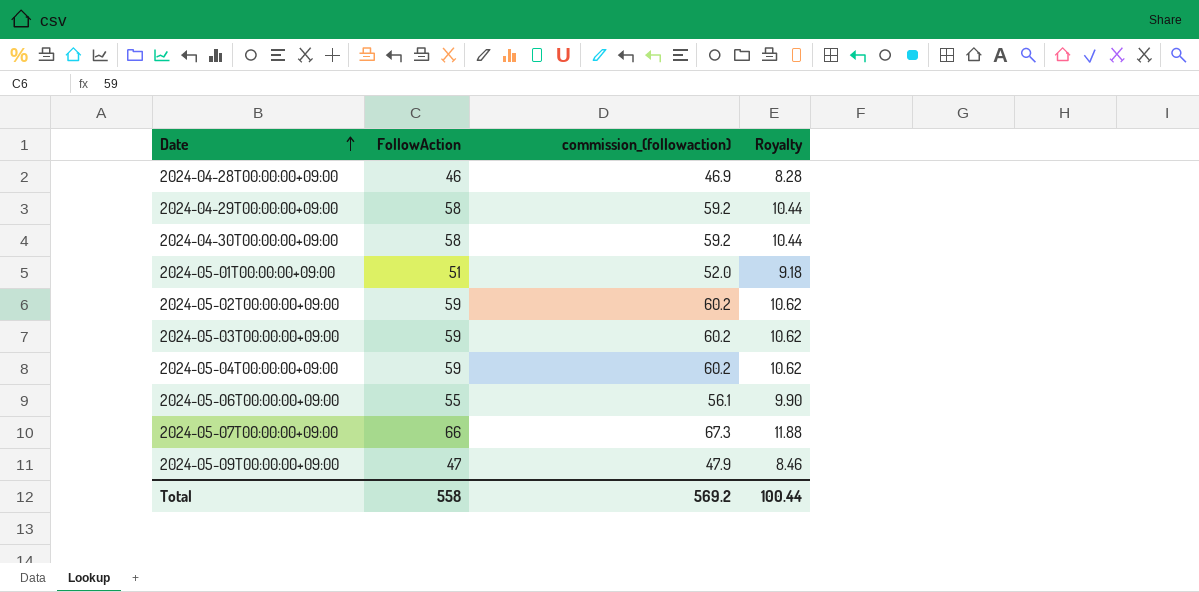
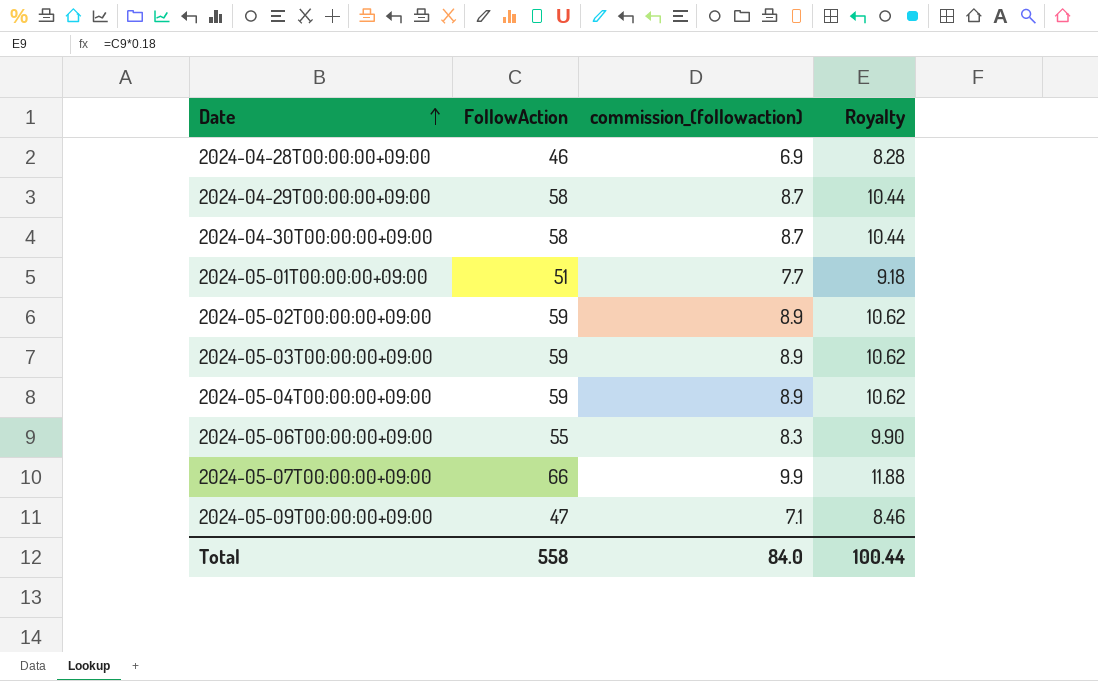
column commission_(followaction) | formula: [FollowAction] * 1.02 -> [FollowAction] * 0.15
Total | commission_(followaction): 569.2 -> 84.0

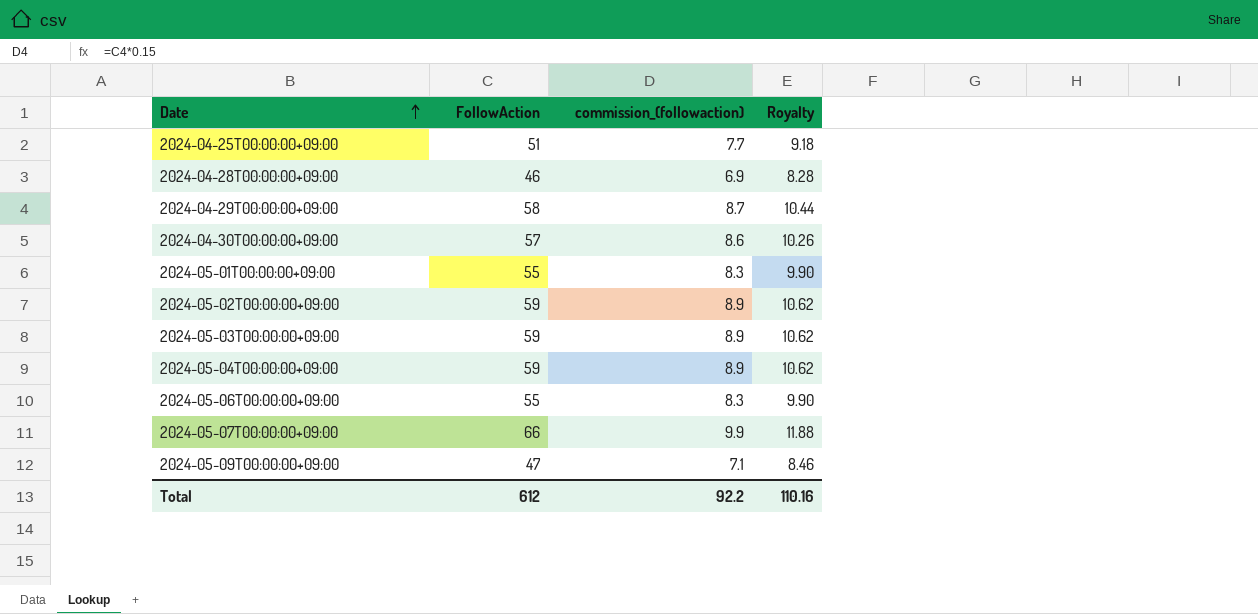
row 2024-04-25T00:00:00+09:00: none -> 51 | 7.7 | 9.18
2024-04-30T00:00:00+09:00 | FollowAction: 58 -> 57
2024-04-30T00:00:00+09:00 | commission_(followaction): 8.7 -> 8.6
2024-04-30T00:00:00+09:00 | Royalty: 10.44 -> 10.26
2024-05-01T00:00:00+09:00 | FollowAction: 51 -> 55
2024-05-01T00:00:00+09:00 | commission_(followaction): 7.7 -> 8.3
2024-05-01T00:00:00+09:00 | Royalty: 9.18 -> 9.90
Total | FollowAction: 558 -> 612
Total | commission_(followaction): 84.0 -> 92.2
Total | Royalty: 100.44 -> 110.16

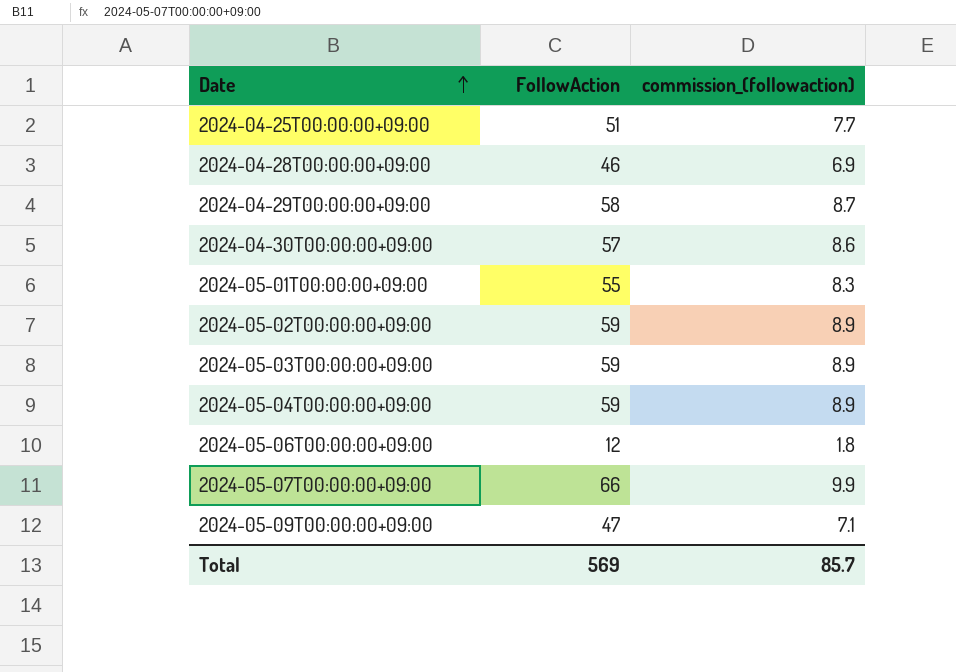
column Royalty | formula: [FollowAction] * 0.18 -> none
2024-05-06T00:00:00+09:00 | FollowAction: 55 -> 12
2024-05-06T00:00:00+09:00 | commission_(followaction): 8.3 -> 1.8
Total | FollowAction: 612 -> 569
Total | commission_(followaction): 92.2 -> 85.7

